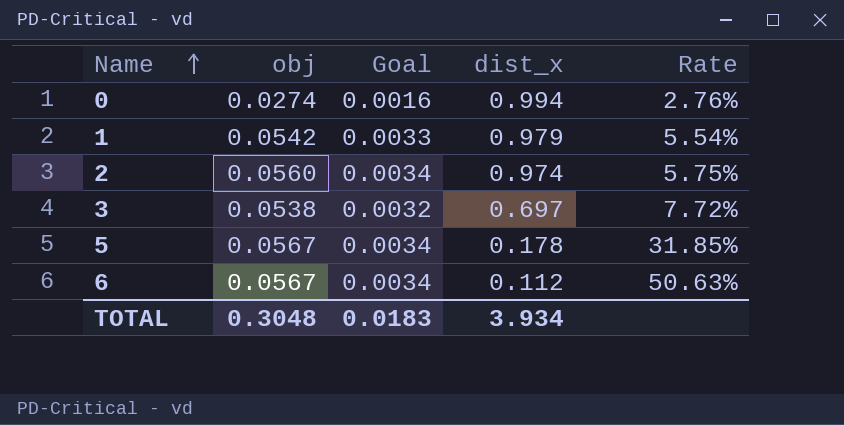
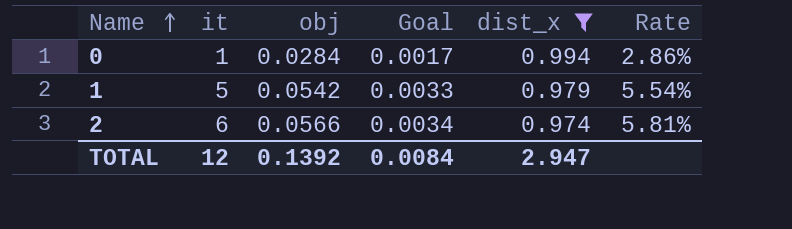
filter: none -> dist_x >= 0.974
column it | position: none -> 2
0 | obj: 0.0274 -> 0.0284
0 | Goal: 0.0016 -> 0.0017
0 | Rate: 2.76% -> 2.86%
2 | obj: 0.0560 -> 0.0566
2 | Rate: 5.75% -> 5.81%
TOTAL | obj: 0.3048 -> 0.1392
TOTAL | Goal: 0.0183 -> 0.0084
TOTAL | dist_x: 3.934 -> 2.947

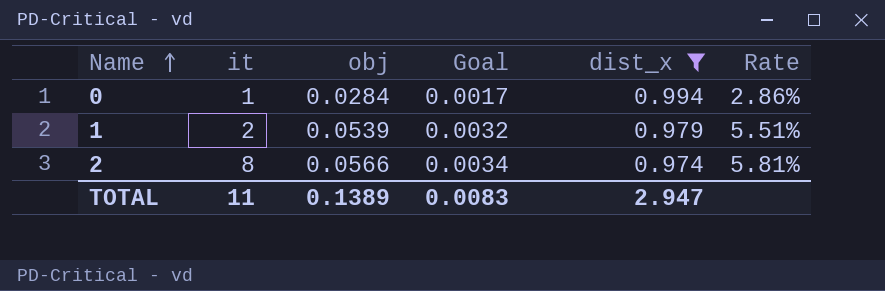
1 | it: 5 -> 2
1 | obj: 0.0542 -> 0.0539
1 | Goal: 0.0033 -> 0.0032
1 | Rate: 5.54% -> 5.51%
2 | it: 6 -> 8
TOTAL | it: 12 -> 11
TOTAL | obj: 0.1392 -> 0.1389
TOTAL | Goal: 0.0084 -> 0.0083

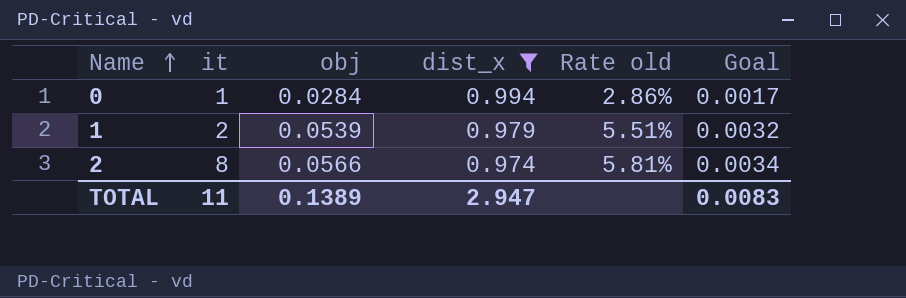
column name: Rate -> Rate old
column Goal | position: 4 -> 6

